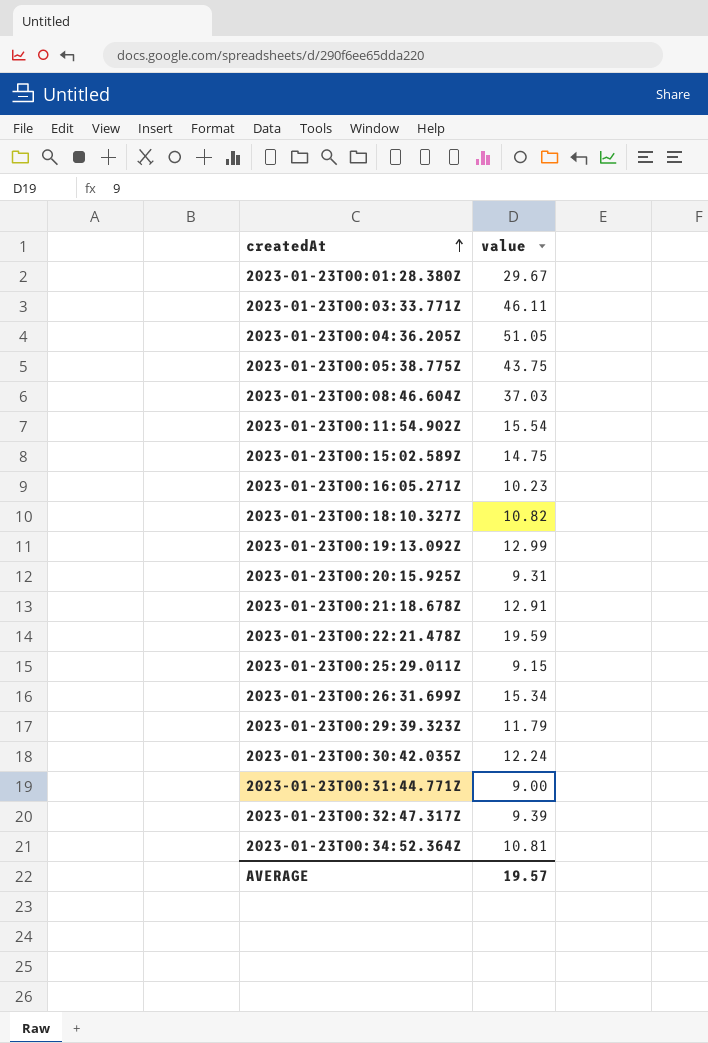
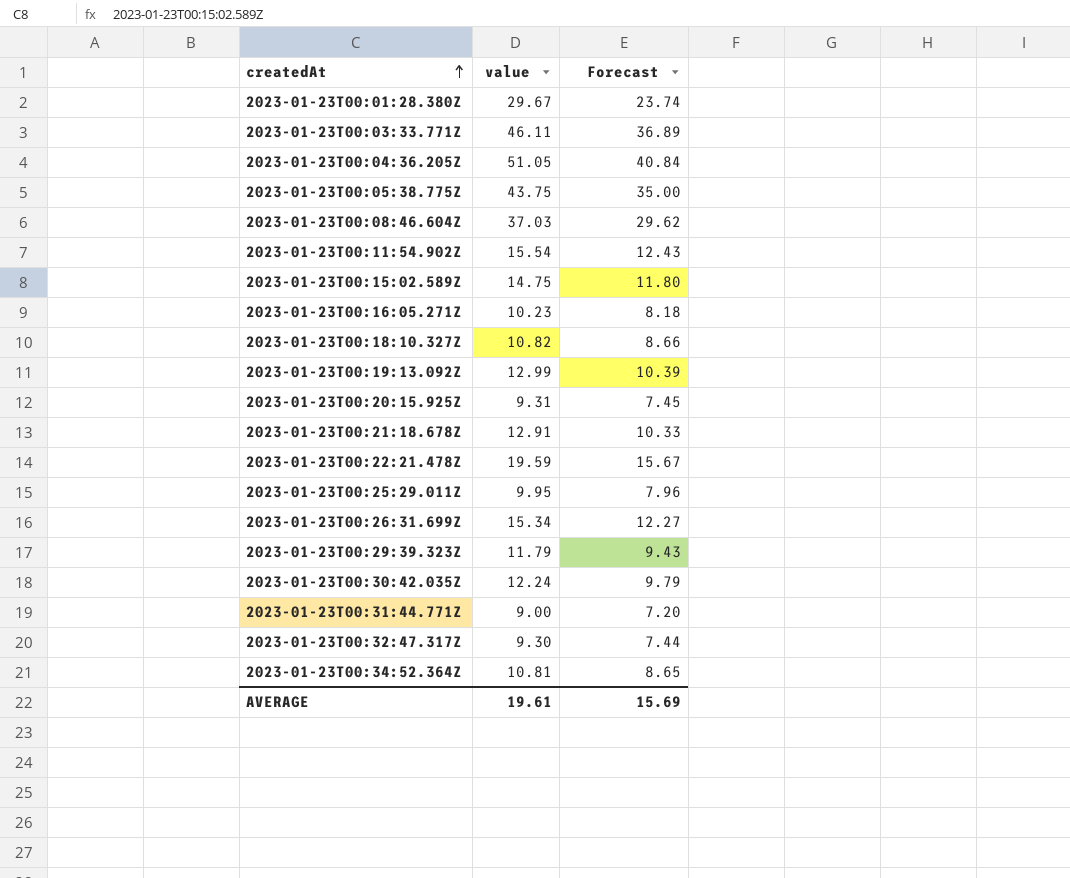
column Forecast | formula: none -> [value] * 0.8
2023-01-23T00:25:29.011Z | value: 9.15 -> 9.95
2023-01-23T00:32:47.317Z | value: 9.39 -> 9.30
AVERAGE | value: 19.57 -> 19.61

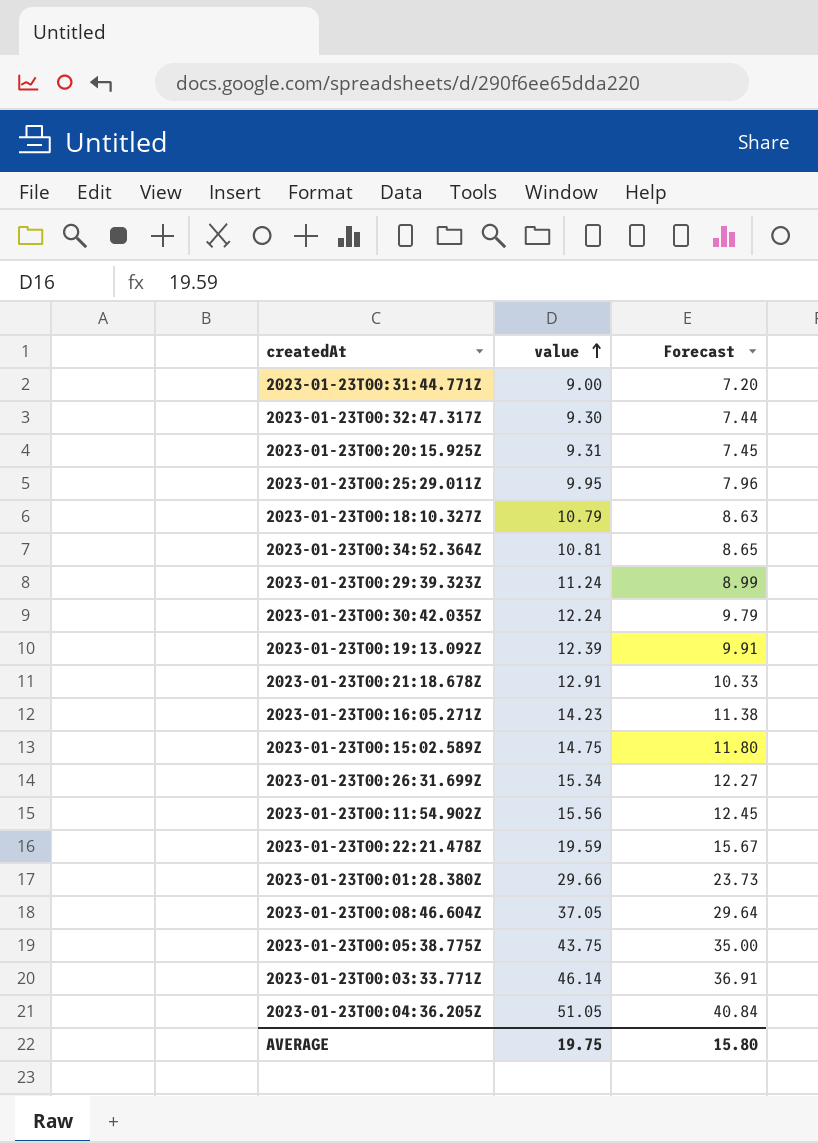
row order: createdAt ascending -> value ascending
2023-01-23T00:18:10.327Z | value: 10.82 -> 10.79
2023-01-23T00:18:10.327Z | Forecast: 8.66 -> 8.63
2023-01-23T00:29:39.323Z | value: 11.79 -> 11.24
2023-01-23T00:29:39.323Z | Forecast: 9.43 -> 8.99
2023-01-23T00:19:13.092Z | value: 12.99 -> 12.39
2023-01-23T00:19:13.092Z | Forecast: 10.39 -> 9.91
2023-01-23T00:16:05.271Z | value: 10.23 -> 14.23
2023-01-23T00:16:05.271Z | Forecast: 8.18 -> 11.38
2023-01-23T00:11:54.902Z | value: 15.54 -> 15.56
2023-01-23T00:11:54.902Z | Forecast: 12.43 -> 12.45
2023-01-23T00:01:28.380Z | value: 29.67 -> 29.66
2023-01-23T00:01:28.380Z | Forecast: 23.74 -> 23.73
2023-01-23T00:08:46.604Z | value: 37.03 -> 37.05
2023-01-23T00:08:46.604Z | Forecast: 29.62 -> 29.64
2023-01-23T00:03:33.771Z | value: 46.11 -> 46.14
2023-01-23T00:03:33.771Z | Forecast: 36.89 -> 36.91
AVERAGE | value: 19.61 -> 19.75
AVERAGE | Forecast: 15.69 -> 15.80

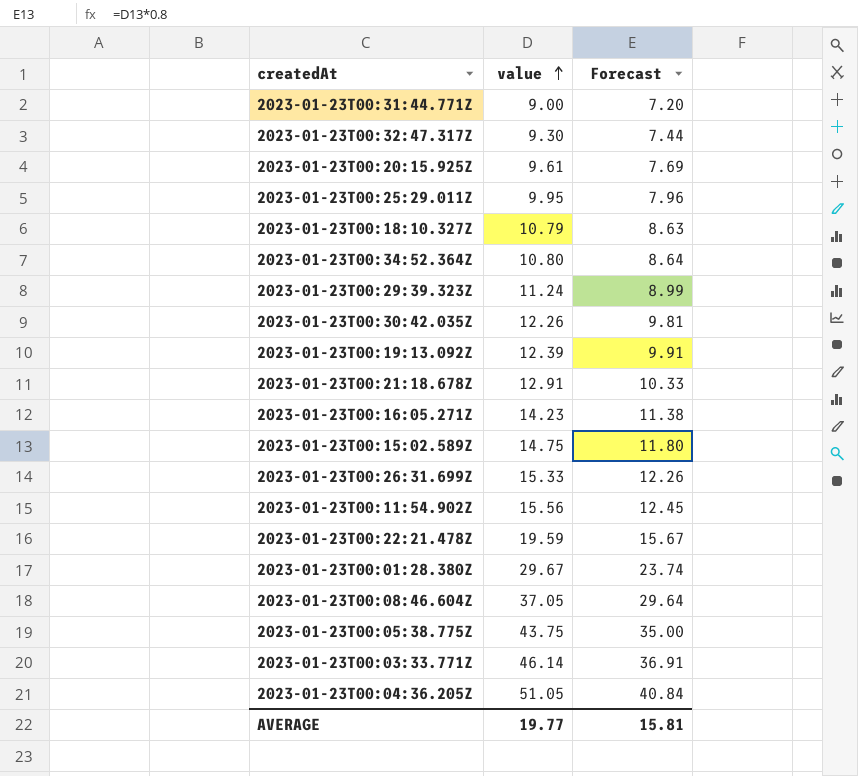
2023-01-23T00:20:15.925Z | value: 9.31 -> 9.61
2023-01-23T00:20:15.925Z | Forecast: 7.45 -> 7.69
2023-01-23T00:34:52.364Z | value: 10.81 -> 10.80
2023-01-23T00:34:52.364Z | Forecast: 8.65 -> 8.64
2023-01-23T00:30:42.035Z | value: 12.24 -> 12.26
2023-01-23T00:30:42.035Z | Forecast: 9.79 -> 9.81
2023-01-23T00:26:31.699Z | value: 15.34 -> 15.33
2023-01-23T00:26:31.699Z | Forecast: 12.27 -> 12.26
2023-01-23T00:01:28.380Z | value: 29.66 -> 29.67
2023-01-23T00:01:28.380Z | Forecast: 23.73 -> 23.74
AVERAGE | value: 19.75 -> 19.77
AVERAGE | Forecast: 15.80 -> 15.81

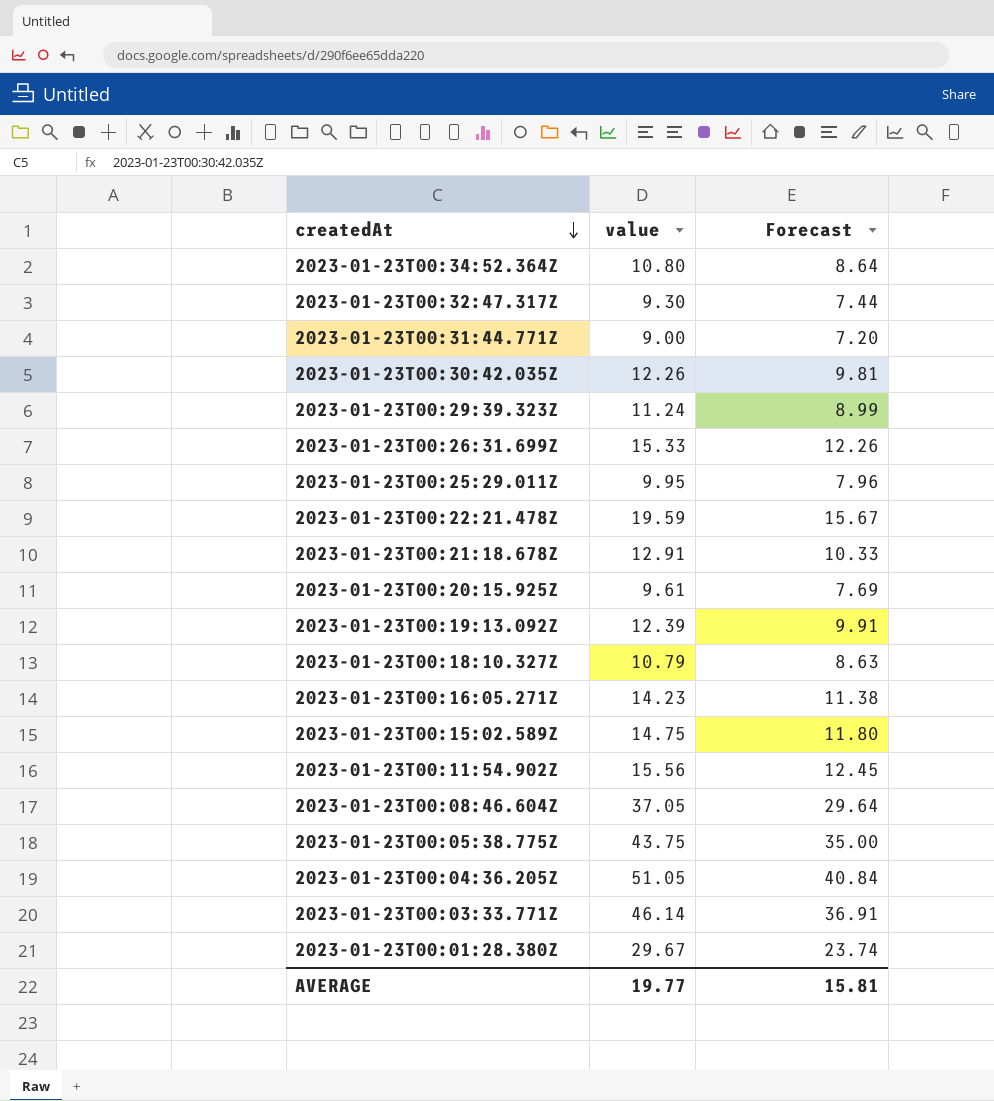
row order: value ascending -> createdAt descending

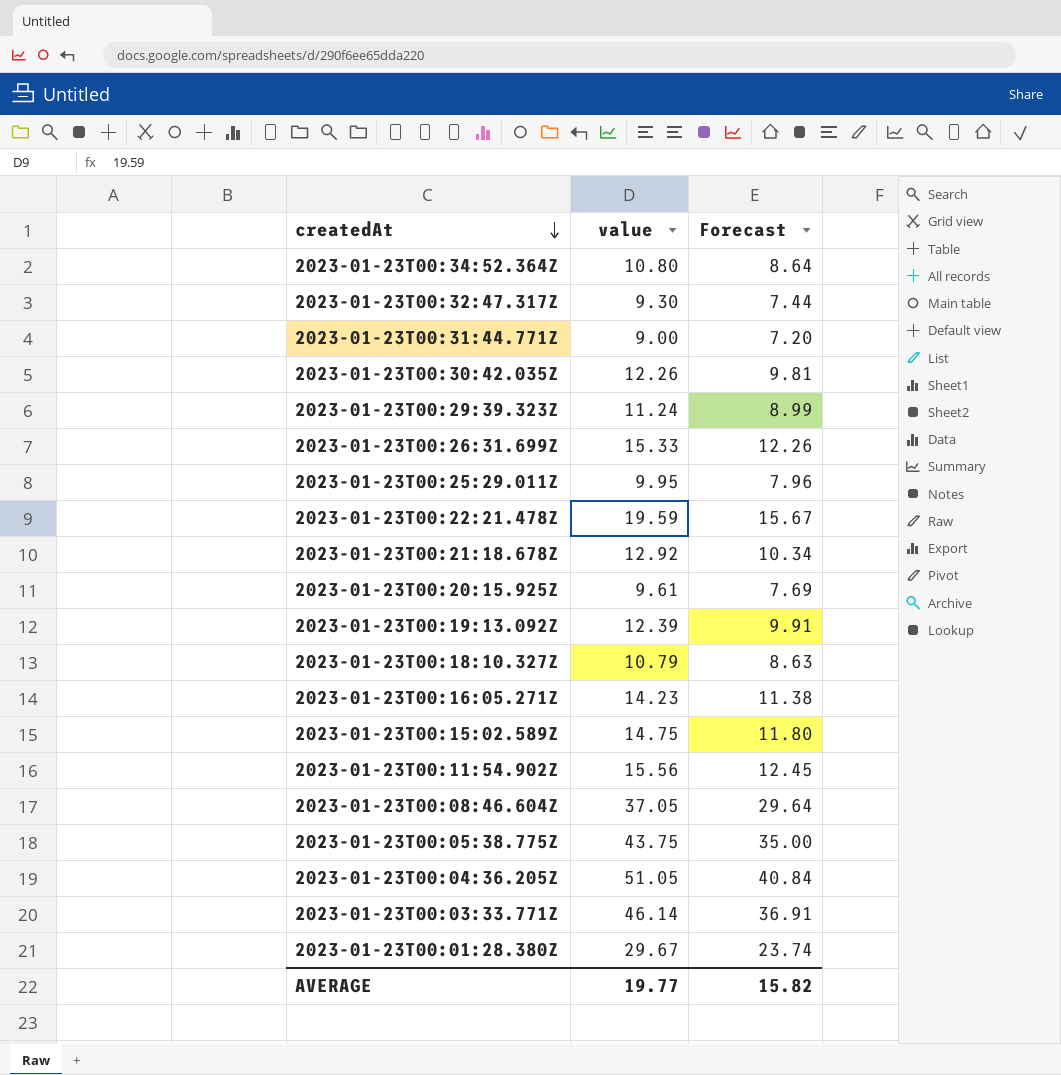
2023-01-23T00:21:18.678Z | value: 12.91 -> 12.92
2023-01-23T00:21:18.678Z | Forecast: 10.33 -> 10.34
AVERAGE | Forecast: 15.81 -> 15.82

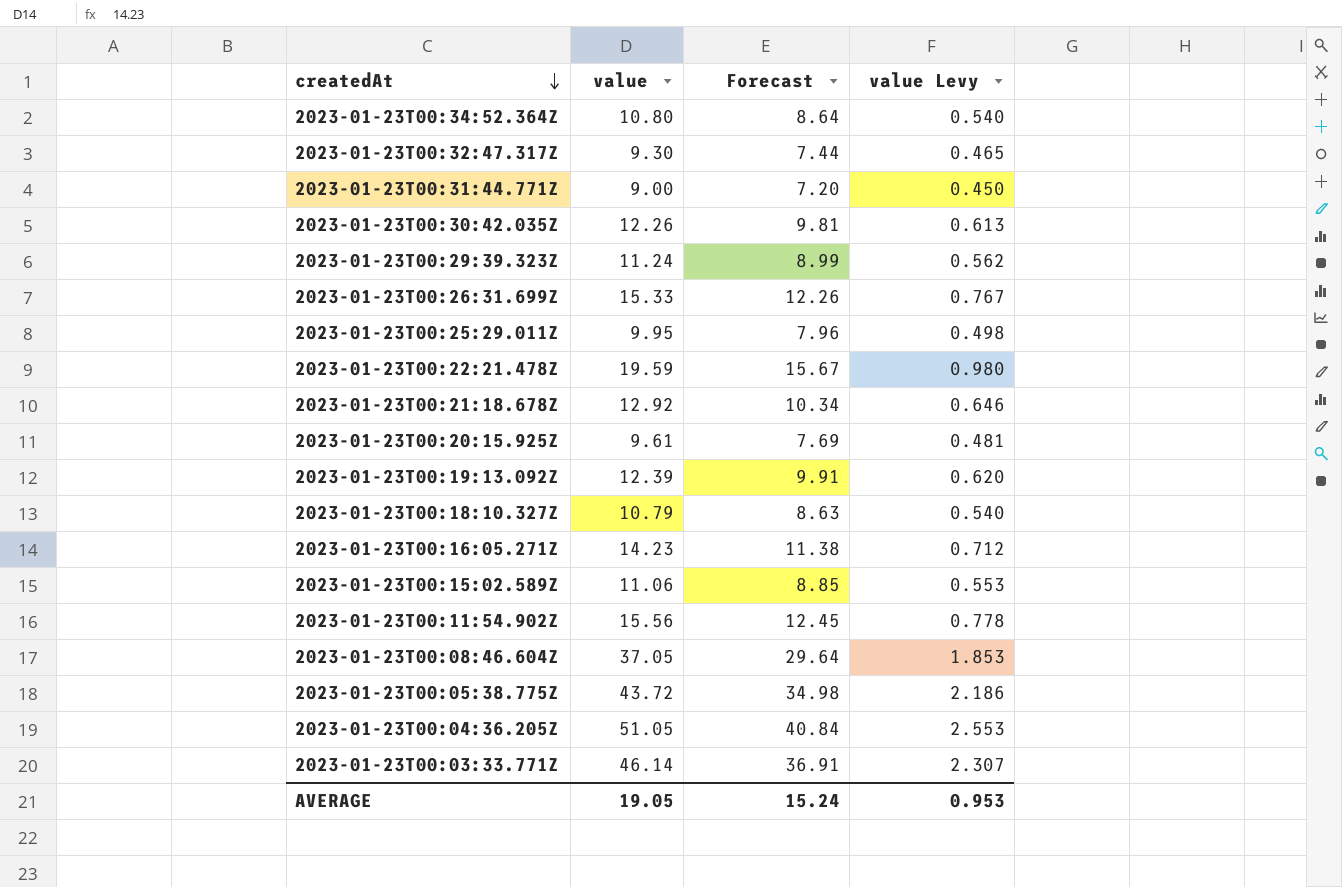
column value Levy | formula: none -> [value] * 0.05
row 2023-01-23T00:01:28.380Z: 29.67 | 23.74 -> none
2023-01-23T00:15:02.589Z | value: 14.75 -> 11.06
2023-01-23T00:15:02.589Z | Forecast: 11.80 -> 8.85
2023-01-23T00:05:38.775Z | value: 43.75 -> 43.72
2023-01-23T00:05:38.775Z | Forecast: 35.00 -> 34.98
AVERAGE | value: 19.77 -> 19.05
AVERAGE | Forecast: 15.82 -> 15.24

